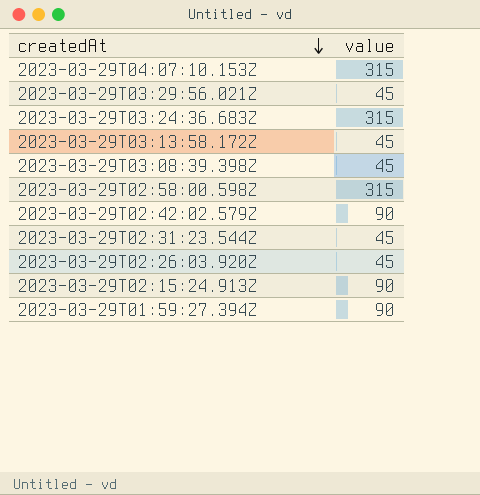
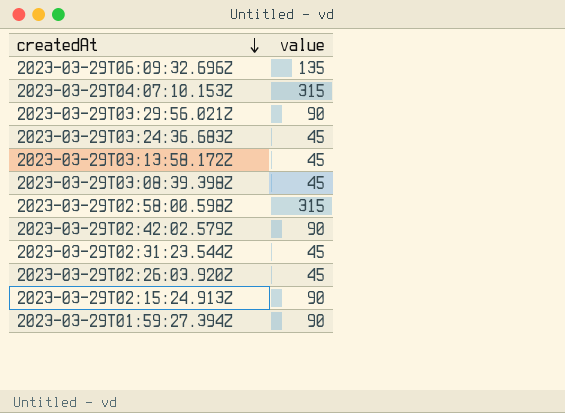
row 2023-03-29T06:09:32.696Z: none -> 135
2023-03-29T03:29:56.021Z | value: 45 -> 90
2023-03-29T03:24:36.683Z | value: 315 -> 45

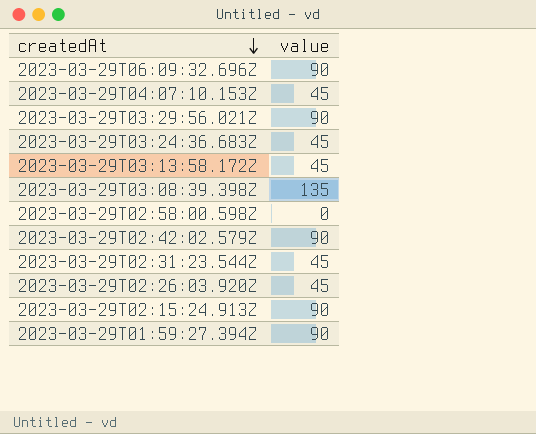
2023-03-29T06:09:32.696Z | value: 135 -> 90
2023-03-29T04:07:10.153Z | value: 315 -> 45
2023-03-29T03:08:39.398Z | value: 45 -> 135
2023-03-29T02:58:00.598Z | value: 315 -> 0

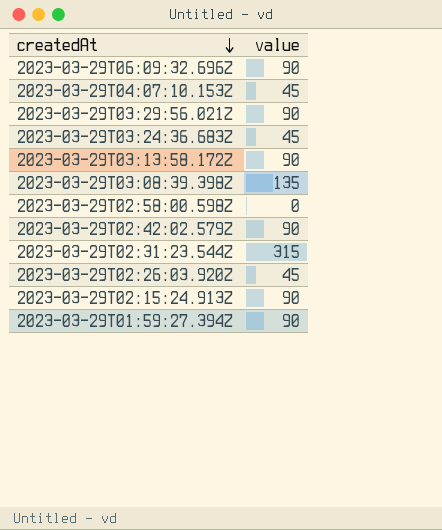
2023-03-29T03:13:58.172Z | value: 45 -> 90
2023-03-29T02:31:23.544Z | value: 45 -> 315

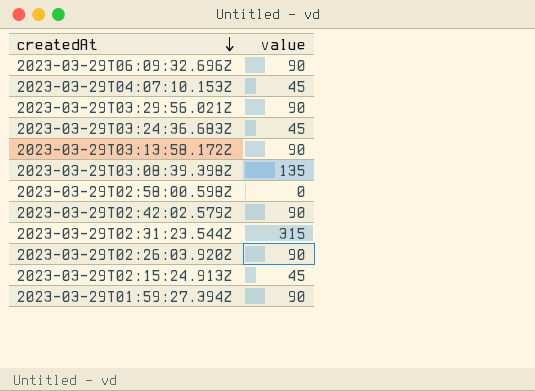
2023-03-29T02:26:03.920Z | value: 45 -> 90
2023-03-29T02:15:24.913Z | value: 90 -> 45

